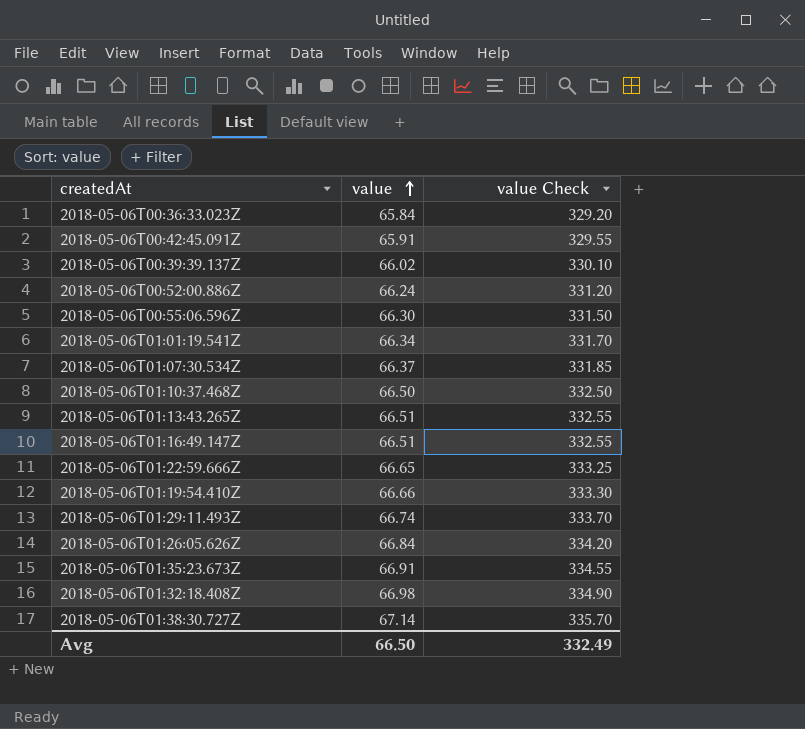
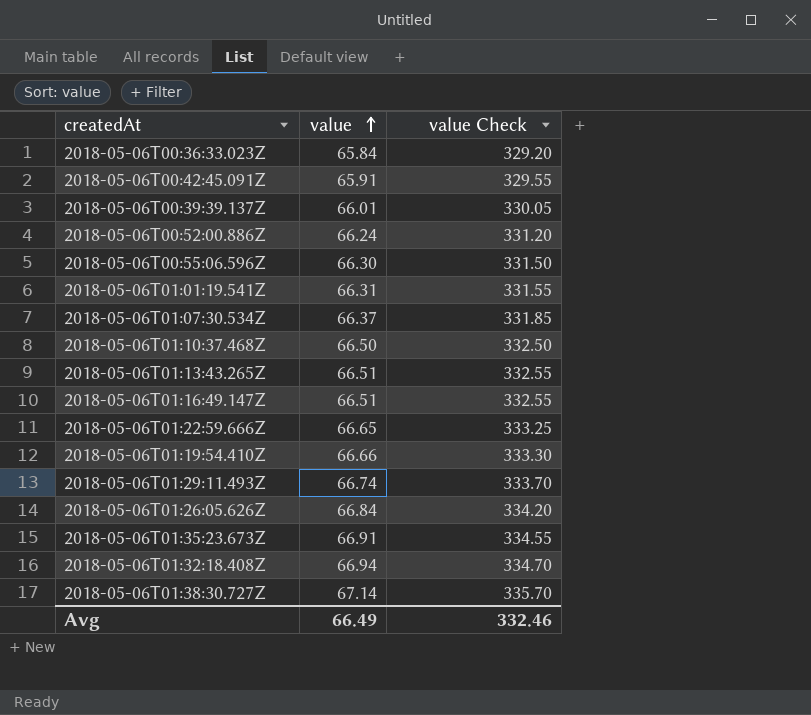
2018-05-06T00:39:39.137Z | value: 66.02 -> 66.01
2018-05-06T00:39:39.137Z | value Check: 330.10 -> 330.05
2018-05-06T01:01:19.541Z | value: 66.34 -> 66.31
2018-05-06T01:01:19.541Z | value Check: 331.70 -> 331.55
2018-05-06T01:32:18.408Z | value: 66.98 -> 66.94
2018-05-06T01:32:18.408Z | value Check: 334.90 -> 334.70
Avg | value: 66.50 -> 66.49
Avg | value Check: 332.49 -> 332.46

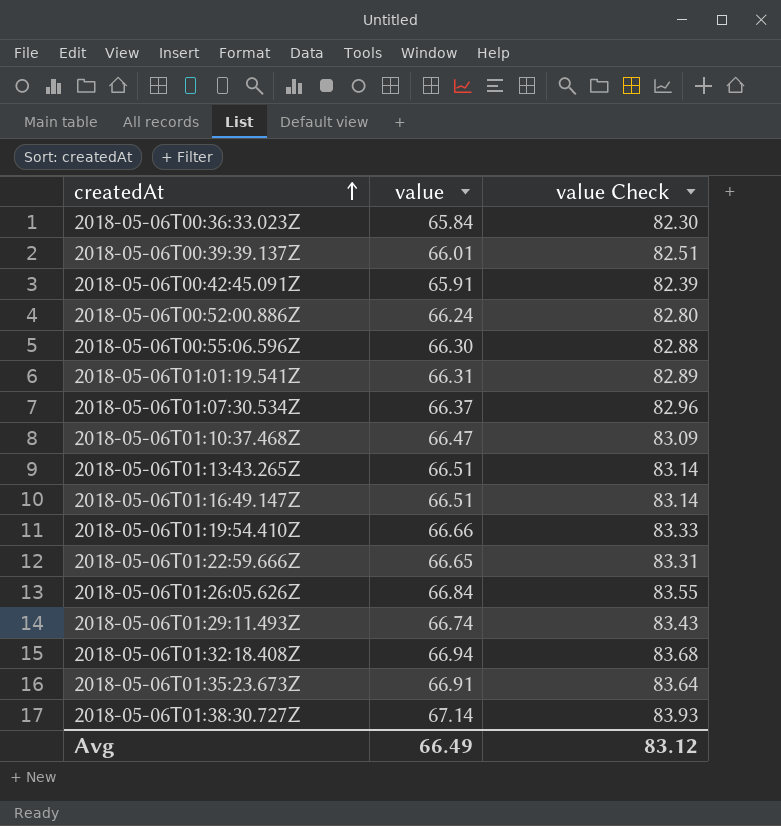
row order: value ascending -> createdAt ascending
column value Check | formula: [value] * 5 -> [value] * 1.25
2018-05-06T01:10:37.468Z | value: 66.50 -> 66.47
Avg | value Check: 332.46 -> 83.12

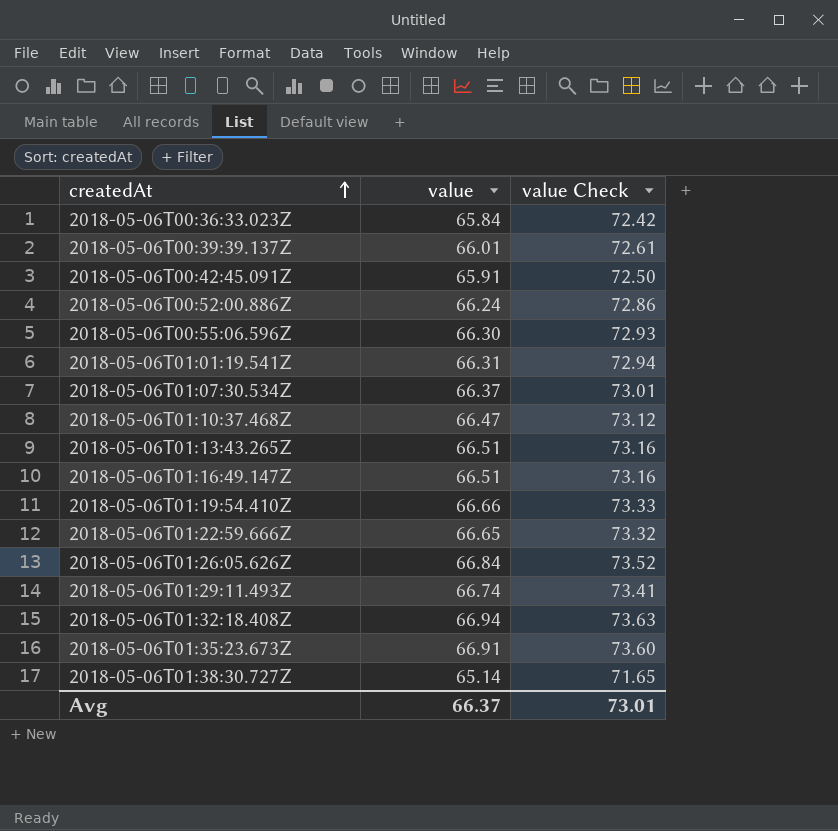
column value Check | formula: [value] * 1.25 -> [value] * 1.1
2018-05-06T01:38:30.727Z | value: 67.14 -> 65.14
Avg | value: 66.49 -> 66.37
Avg | value Check: 83.12 -> 73.01

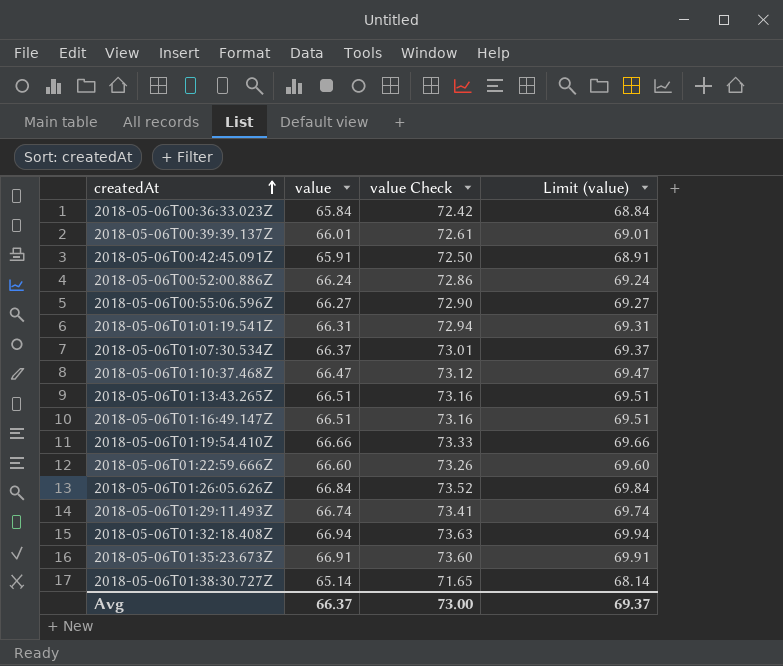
column Limit (value) | formula: none -> [value] + 3
2018-05-06T00:55:06.596Z | value: 66.30 -> 66.27
2018-05-06T00:55:06.596Z | value Check: 72.93 -> 72.90
2018-05-06T01:22:59.666Z | value: 66.65 -> 66.60
2018-05-06T01:22:59.666Z | value Check: 73.32 -> 73.26
Avg | value Check: 73.01 -> 73.00

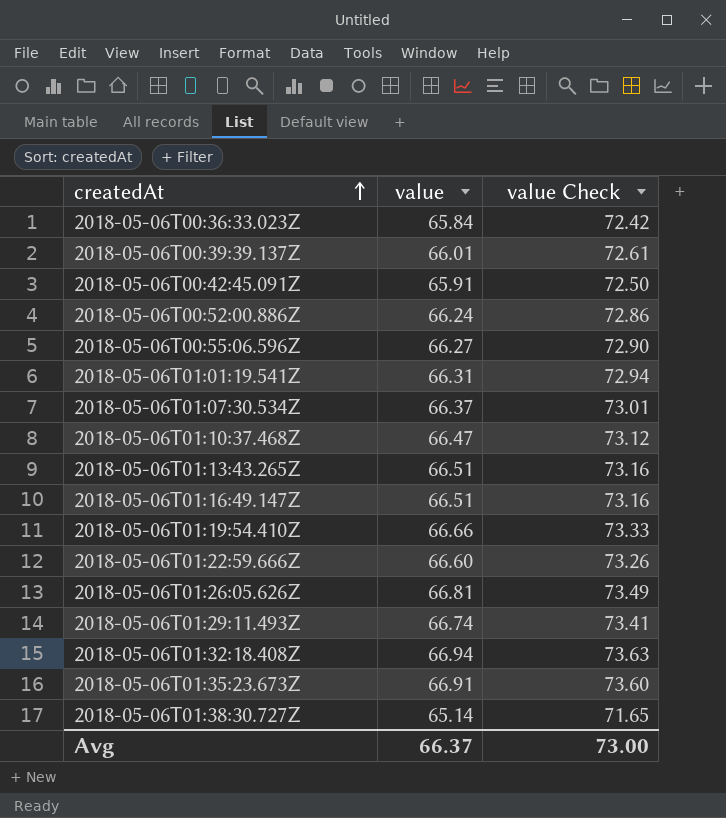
column Limit (value) | formula: [value] + 3 -> none
2018-05-06T01:26:05.626Z | value: 66.84 -> 66.81
2018-05-06T01:26:05.626Z | value Check: 73.52 -> 73.49

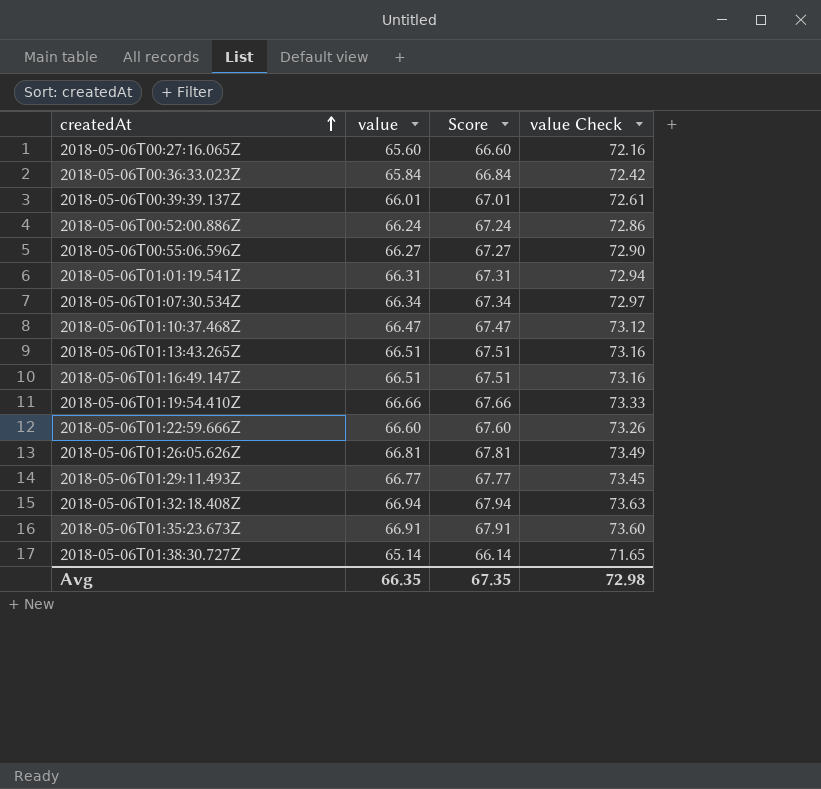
column Score | formula: none -> [value] + 1
row 2018-05-06T00:42:45.091Z: 65.91 | 72.50 -> none
row 2018-05-06T00:27:16.065Z: none -> 65.60 | 66.60 | 72.16
2018-05-06T01:07:30.534Z | value: 66.37 -> 66.34
2018-05-06T01:07:30.534Z | value Check: 73.01 -> 72.97
2018-05-06T01:29:11.493Z | value: 66.74 -> 66.77
2018-05-06T01:29:11.493Z | value Check: 73.41 -> 73.45
Avg | value: 66.37 -> 66.35
Avg | value Check: 73.00 -> 72.98

